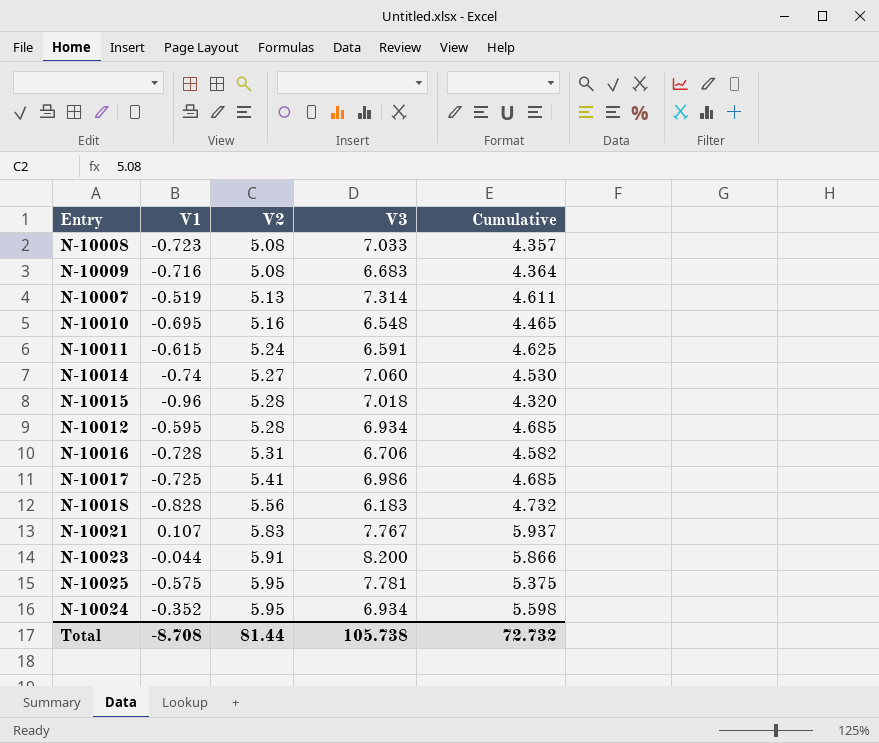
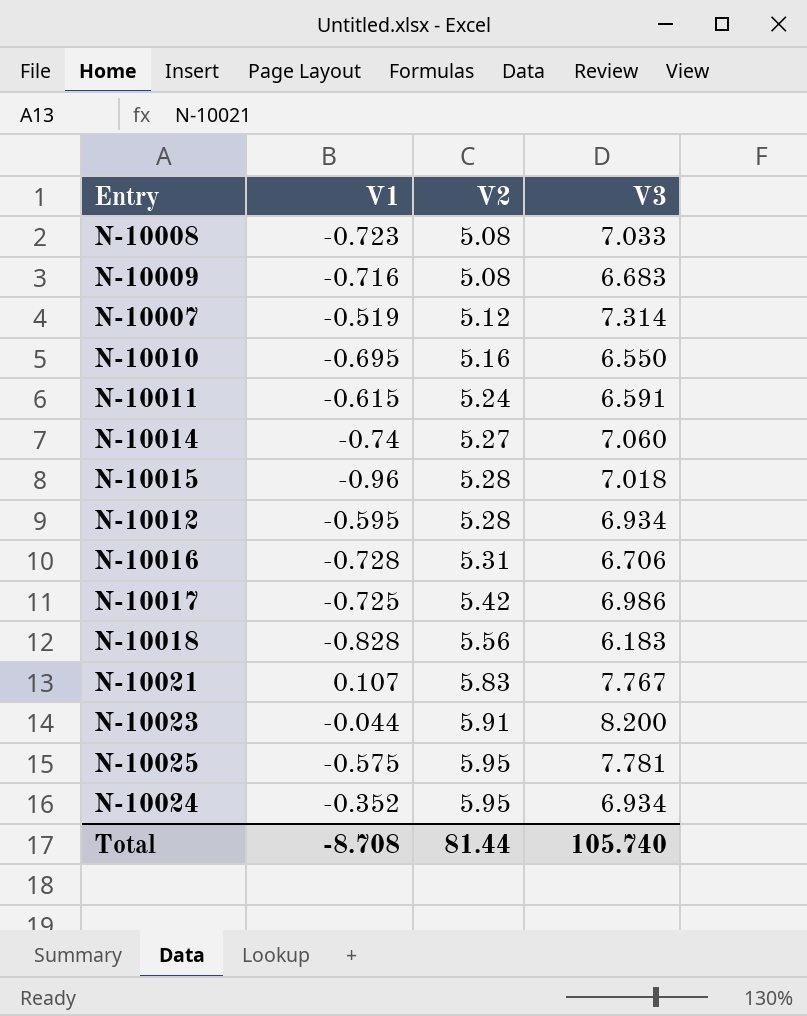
column Cumulative | formula: [V1] + [V2] -> none
N-10007 | V2: 5.13 -> 5.12
N-10010 | V3: 6.548 -> 6.550
N-10017 | V2: 5.41 -> 5.42
Total | V3: 105.738 -> 105.740

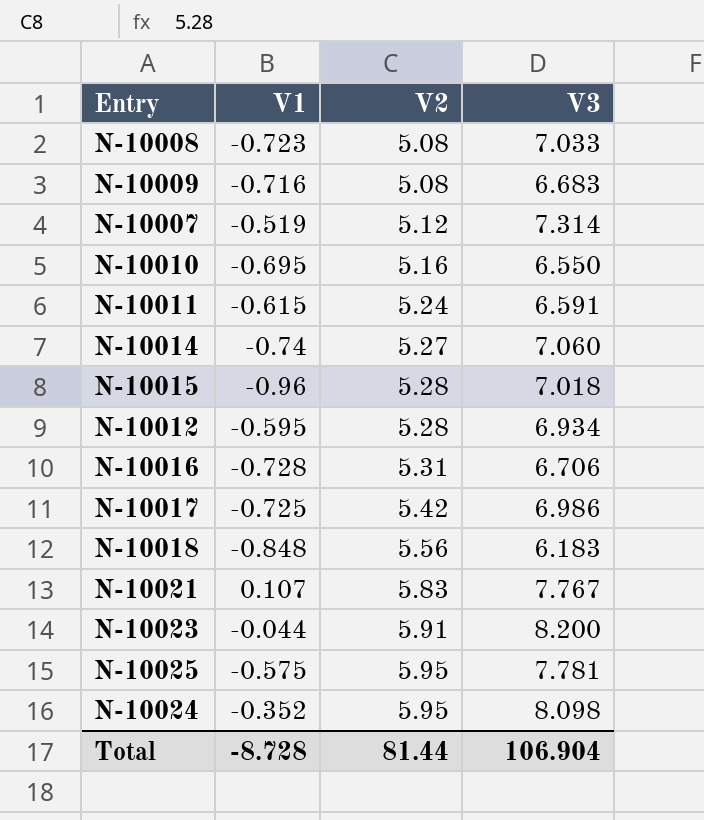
N-10018 | V1: -0.828 -> -0.848
N-10024 | V3: 6.934 -> 8.098
Total | V1: -8.708 -> -8.728
Total | V3: 105.740 -> 106.904

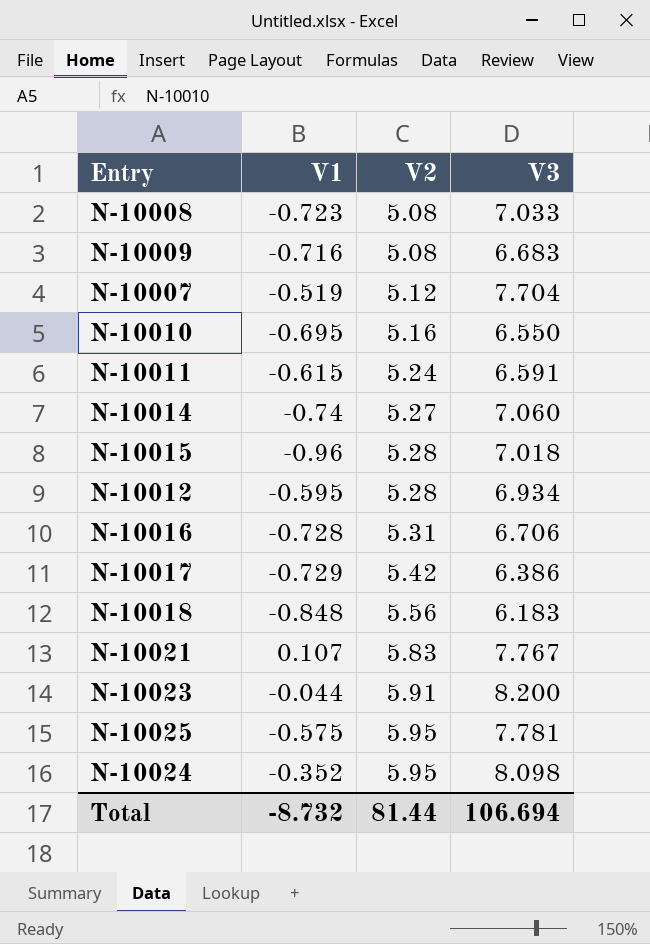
N-10007 | V3: 7.314 -> 7.704
N-10017 | V1: -0.725 -> -0.729
N-10017 | V3: 6.986 -> 6.386
Total | V1: -8.728 -> -8.732
Total | V3: 106.904 -> 106.694

